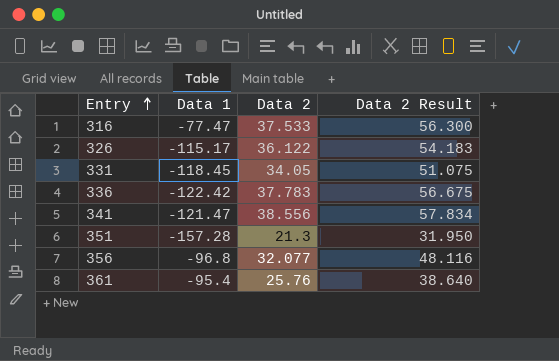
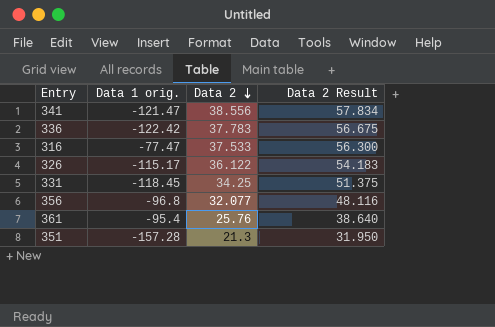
row order: Entry ascending -> Data 2 descending
column name: Data 1 -> Data 1 orig.
331 | Data 2: 34.05 -> 34.25
331 | Data 2 Result: 51.075 -> 51.375

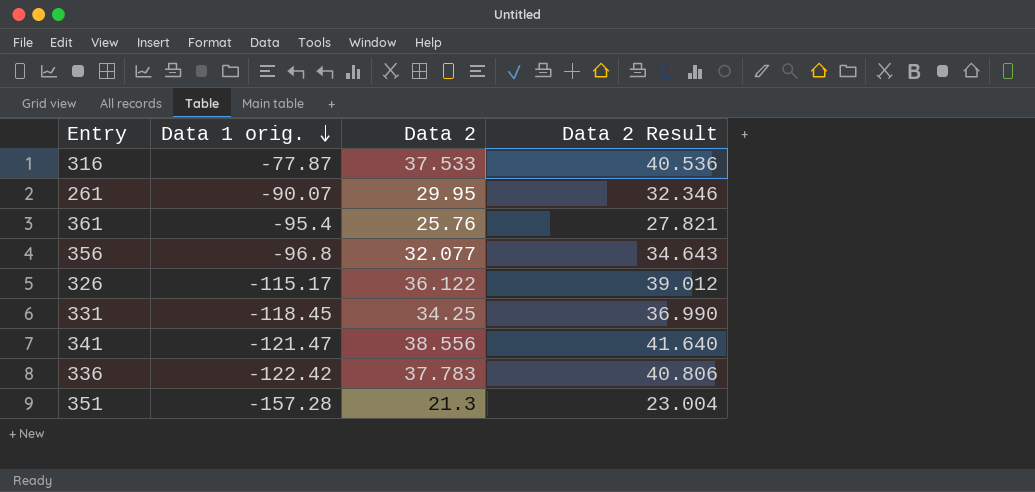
row order: Data 2 descending -> Data 1 orig. descending
column Data 2 Result | formula: [Data 2] * 1.5 -> [Data 2] * 1.08
316 | Data 1 orig.: -77.47 -> -77.87
row 261: none -> -90.07 | 29.95 | 32.346

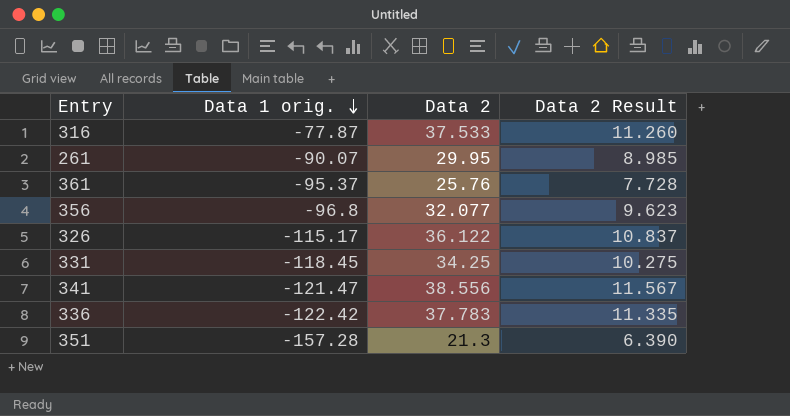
column Data 2 Result | formula: [Data 2] * 1.08 -> [Data 2] * 0.3
361 | Data 1 orig.: -95.4 -> -95.37

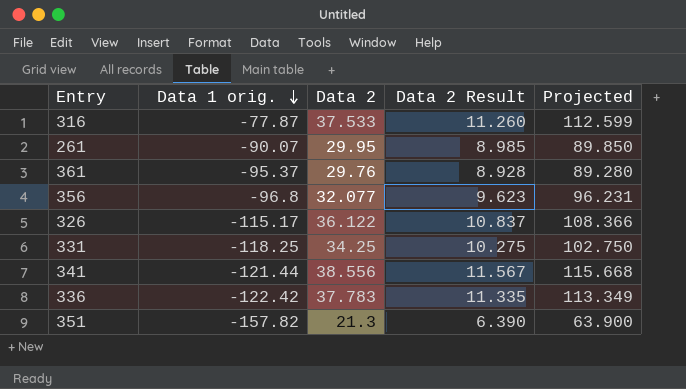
column Projected | formula: none -> [Data 2] * 3
361 | Data 2: 25.76 -> 29.76
361 | Data 2 Result: 7.728 -> 8.928
331 | Data 1 orig.: -118.45 -> -118.25
341 | Data 1 orig.: -121.47 -> -121.44
351 | Data 1 orig.: -157.28 -> -157.82

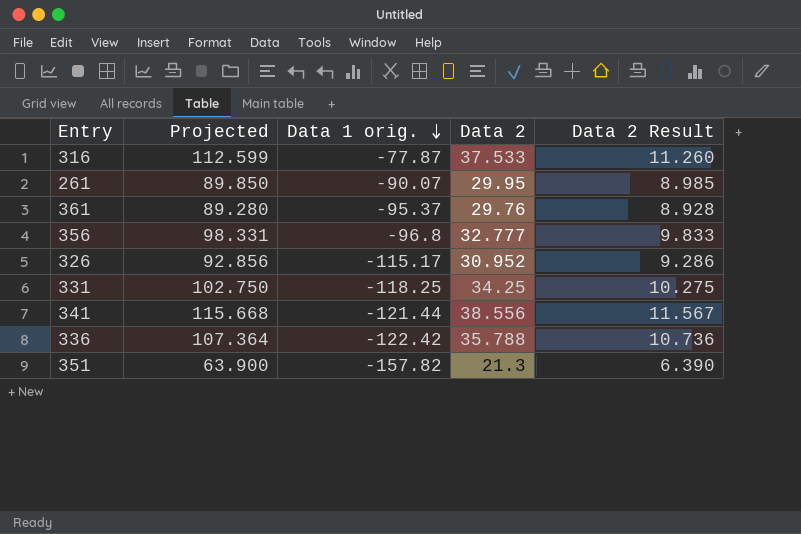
column Projected | position: 5 -> 2
356 | Projected: 96.231 -> 98.331
356 | Data 2: 32.077 -> 32.777
356 | Data 2 Result: 9.623 -> 9.833
326 | Projected: 108.366 -> 92.856
326 | Data 2: 36.122 -> 30.952
326 | Data 2 Result: 10.837 -> 9.286
336 | Projected: 113.349 -> 107.364
336 | Data 2: 37.783 -> 35.788
336 | Data 2 Result: 11.335 -> 10.736

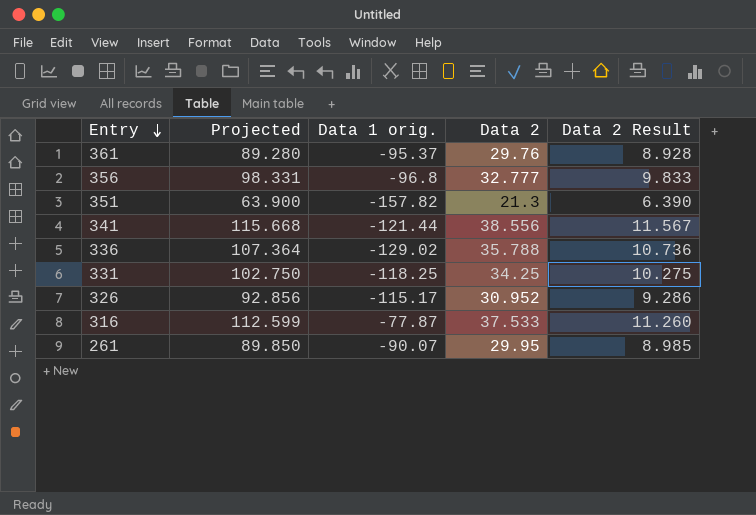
row order: Data 1 orig. descending -> Entry descending
336 | Data 1 orig.: -122.42 -> -129.02

